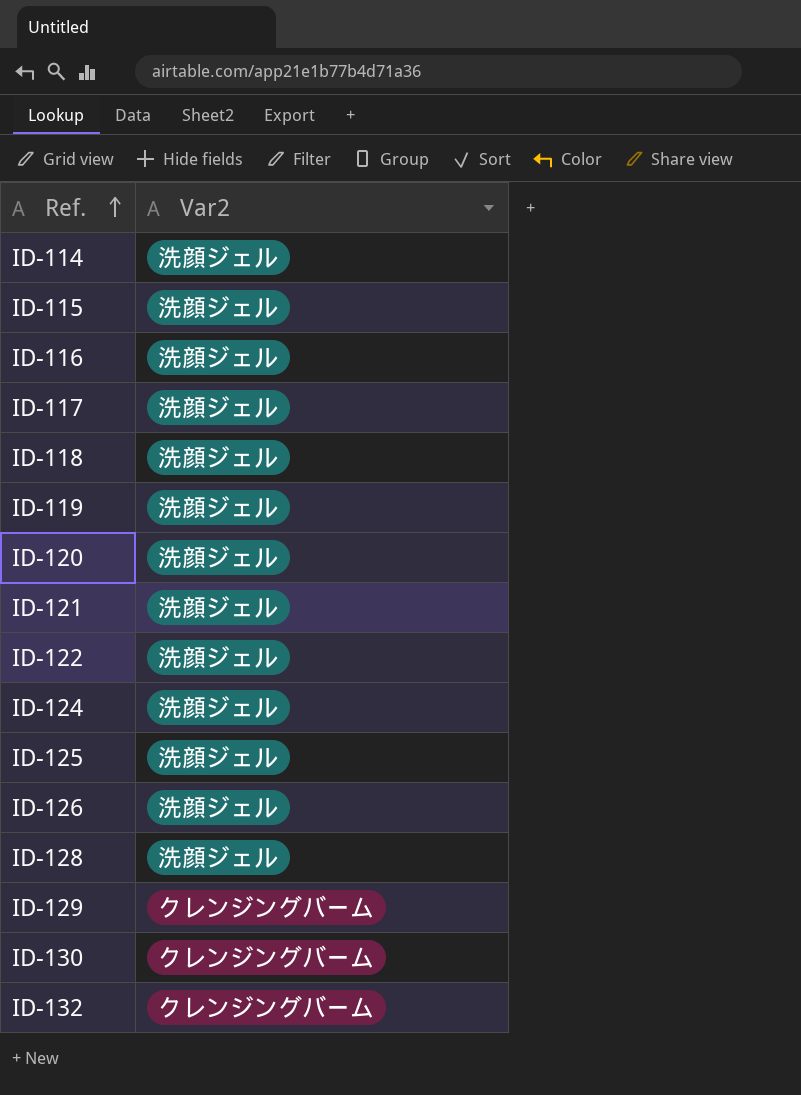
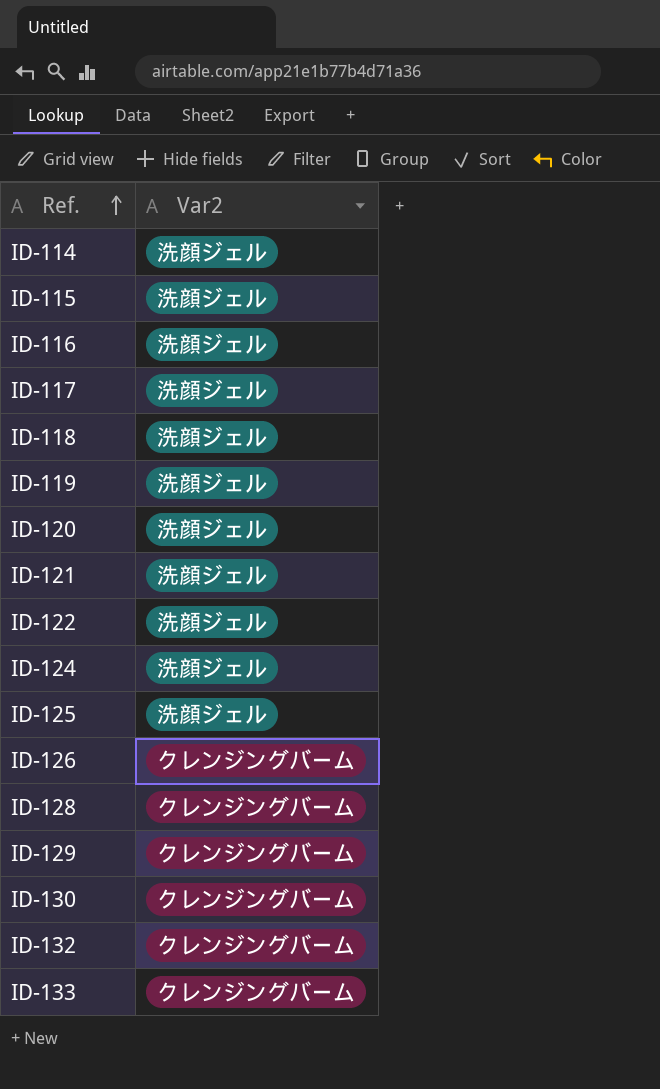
ID-126 | Var2: 洗顔ジェル -> クレンジングバーム
ID-128 | Var2: 洗顔ジェル -> クレンジングバーム
row ID-133: none -> クレンジングバーム

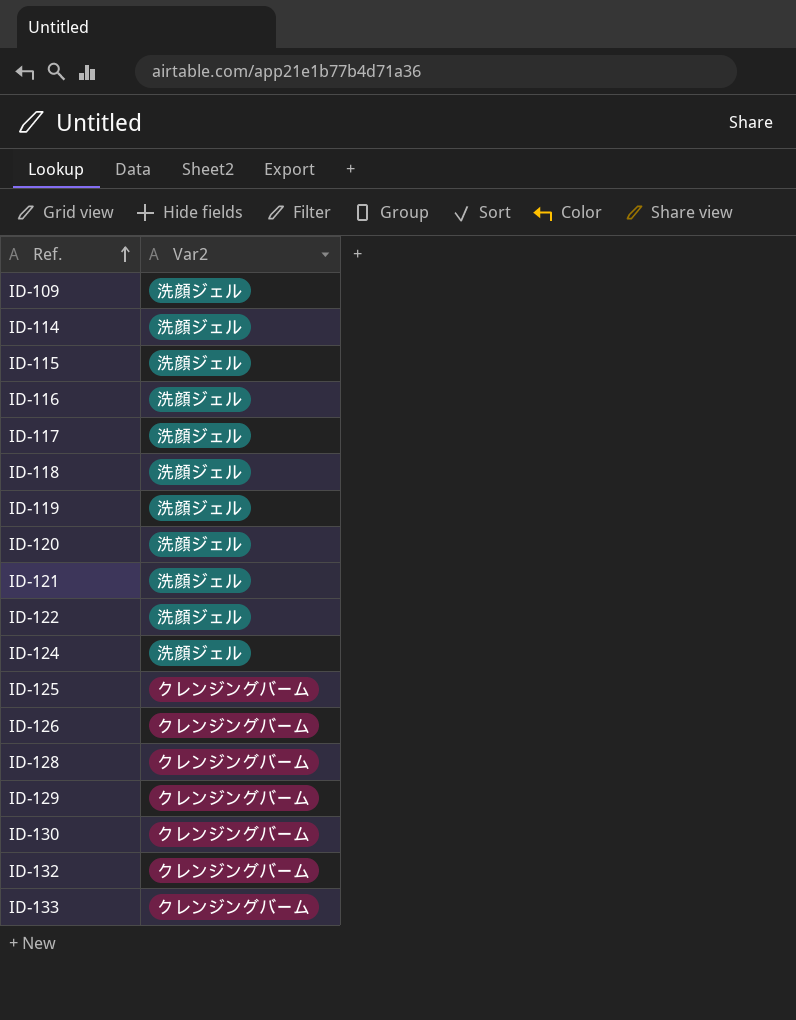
row ID-109: none -> 洗顔ジェル
ID-125 | Var2: 洗顔ジェル -> クレンジングバーム

